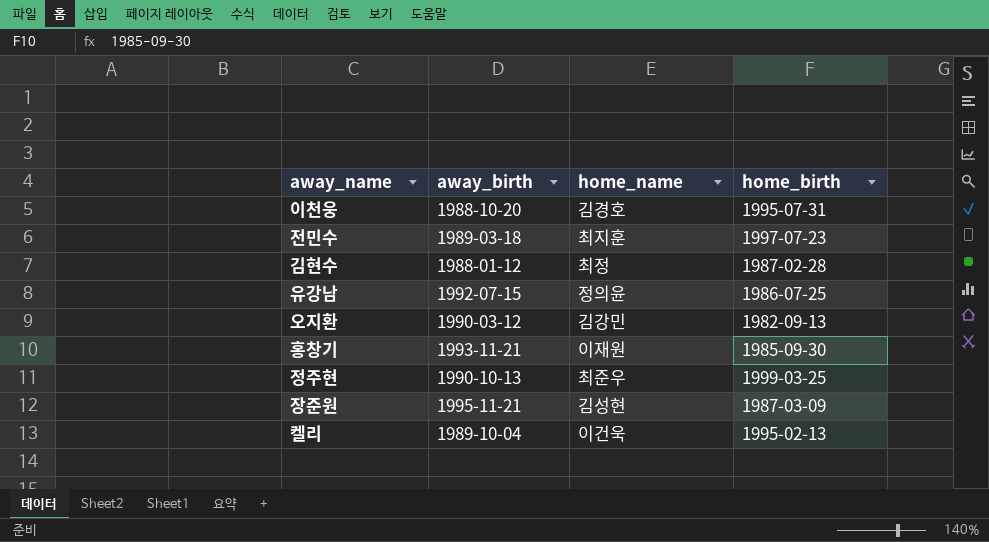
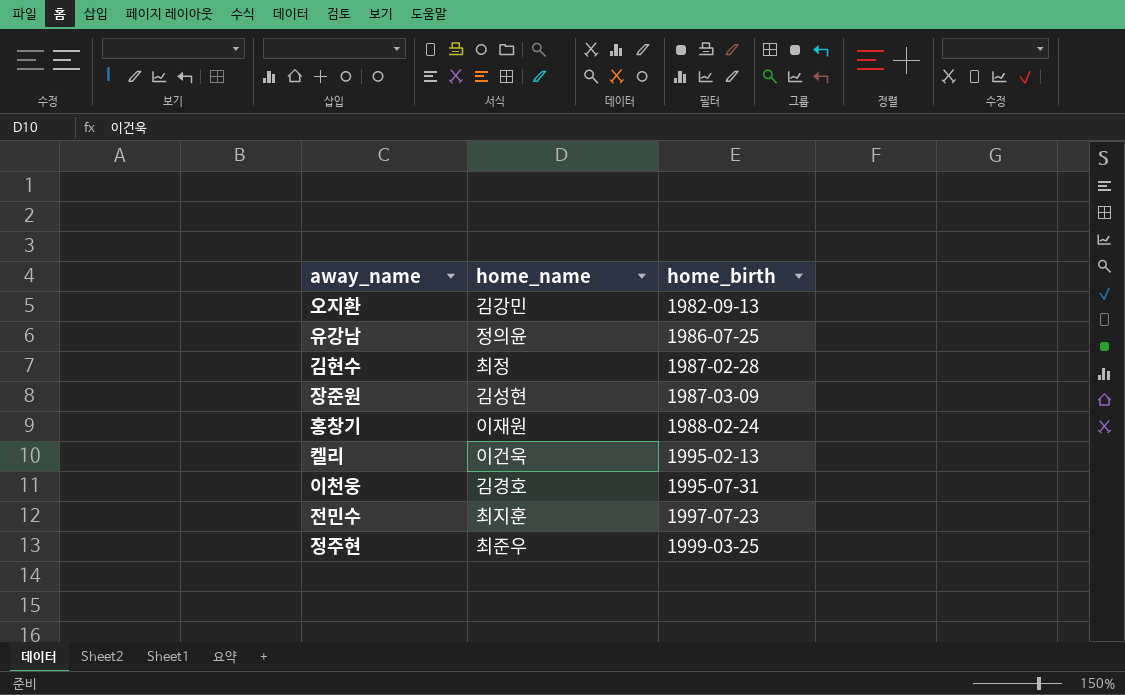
row order: none -> home_birth ascending
column away_birth | position: 2 -> none
홍창기 | home_birth: 1985-09-30 -> 1988-02-24

